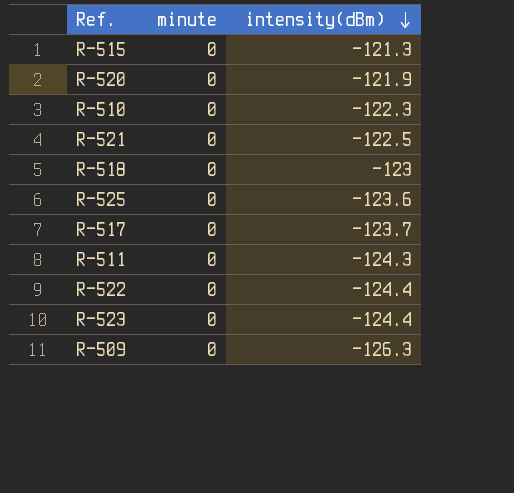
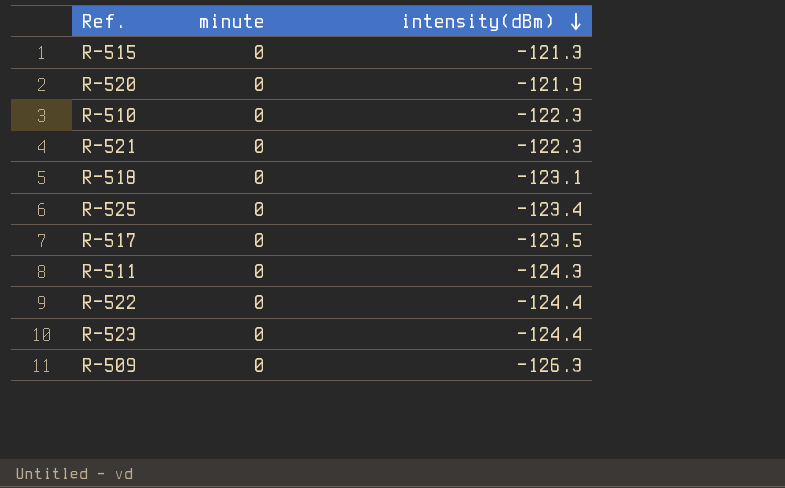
R-521 | intensity(dBm): -122.5 -> -122.3
R-518 | intensity(dBm): -123 -> -123.1
R-525 | intensity(dBm): -123.6 -> -123.4
R-517 | intensity(dBm): -123.7 -> -123.5

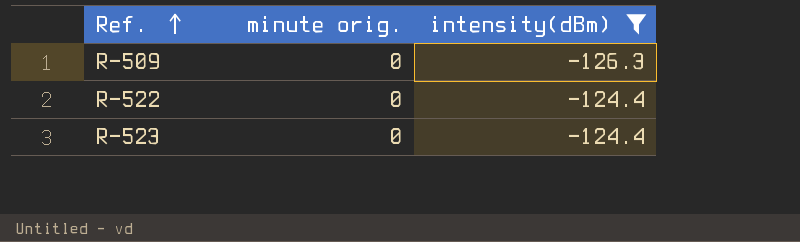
filter: none -> intensity(dBm) <= -124.4
row order: intensity(dBm) descending -> Ref. ascending
column name: minute -> minute orig.

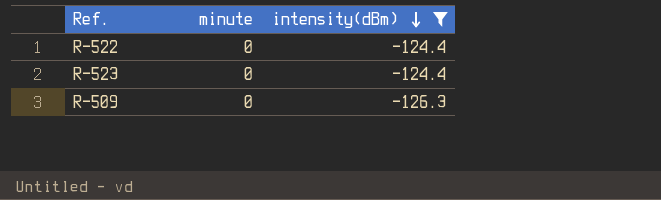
row order: Ref. ascending -> intensity(dBm) descending
column name: minute orig. -> minute

